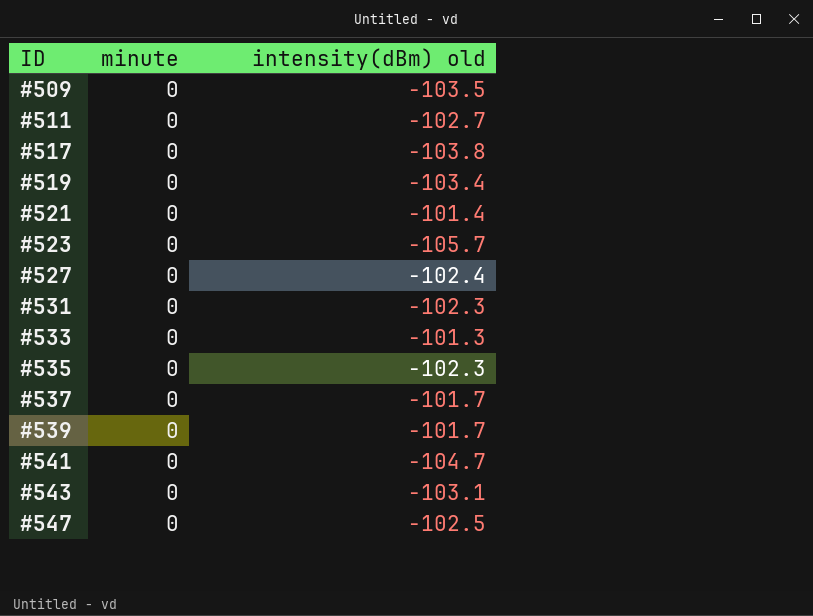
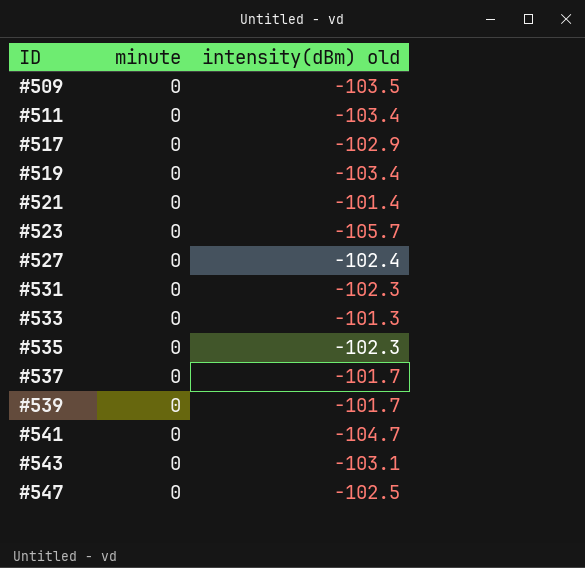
#511 | intensity(dBm) old: -102.7 -> -103.4
#517 | intensity(dBm) old: -103.8 -> -102.9

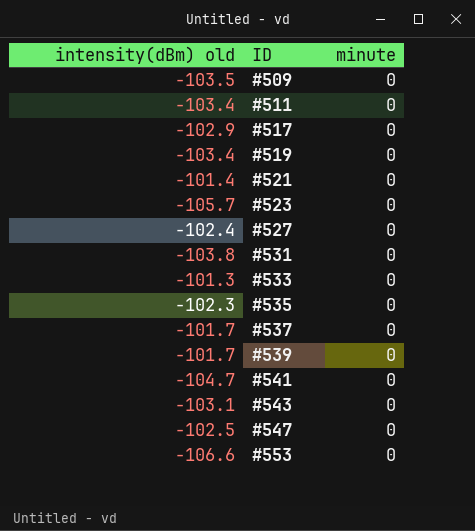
column intensity(dBm) old | position: 3 -> 1
#531 | intensity(dBm) old: -102.3 -> -103.8
row #553: none -> -106.6 | 0

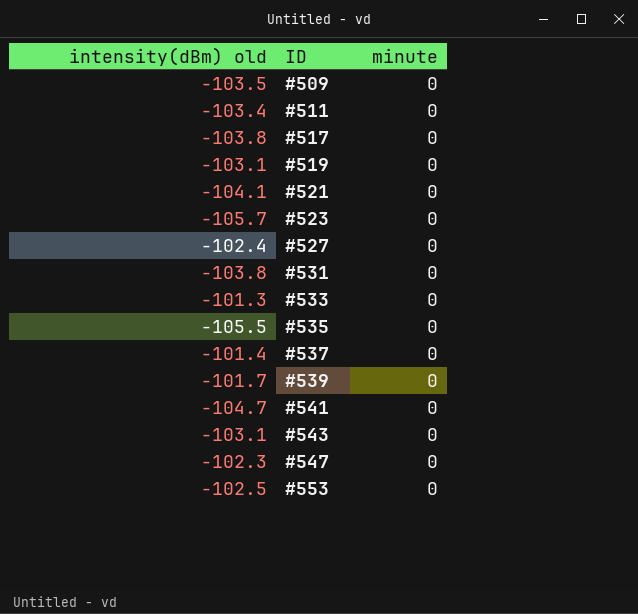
#517 | intensity(dBm) old: -102.9 -> -103.8
#519 | intensity(dBm) old: -103.4 -> -103.1
#521 | intensity(dBm) old: -101.4 -> -104.1
#535 | intensity(dBm) old: -102.3 -> -105.5
#537 | intensity(dBm) old: -101.7 -> -101.4
#547 | intensity(dBm) old: -102.5 -> -102.3
#553 | intensity(dBm) old: -106.6 -> -102.5

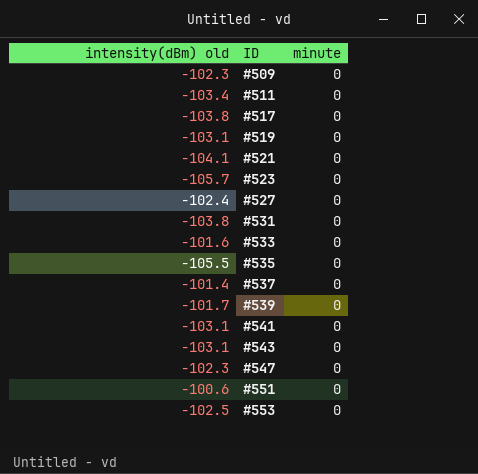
#509 | intensity(dBm) old: -103.5 -> -102.3
#533 | intensity(dBm) old: -101.3 -> -101.6
#541 | intensity(dBm) old: -104.7 -> -103.1
row #551: none -> -100.6 | 0

